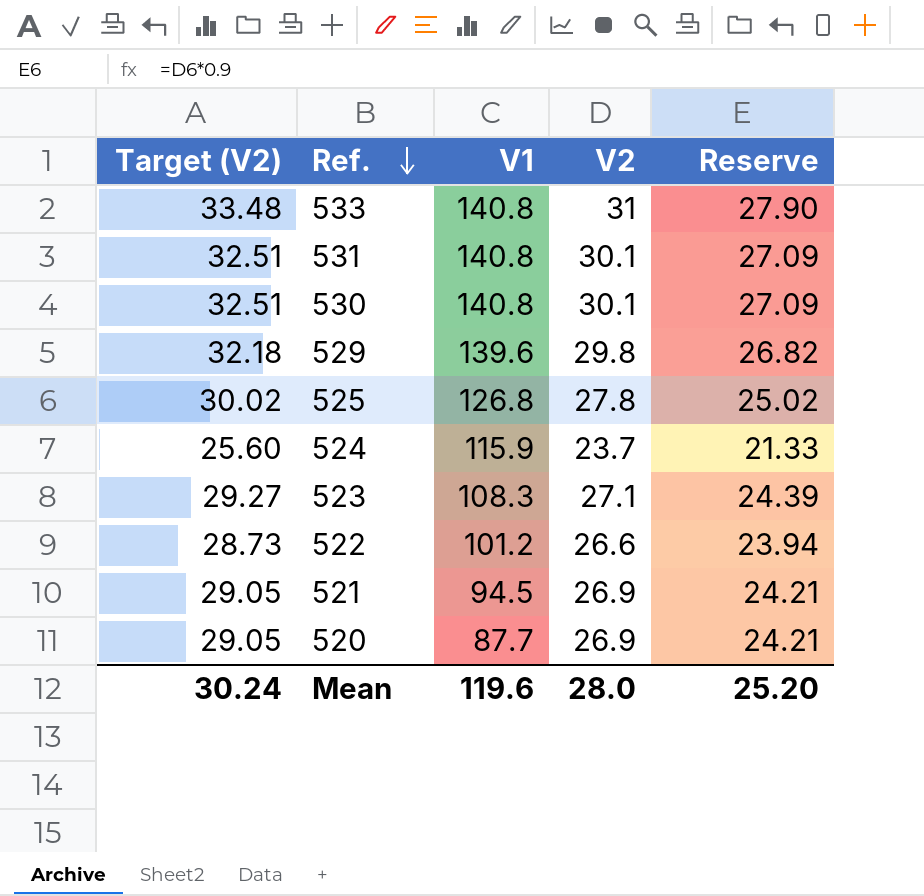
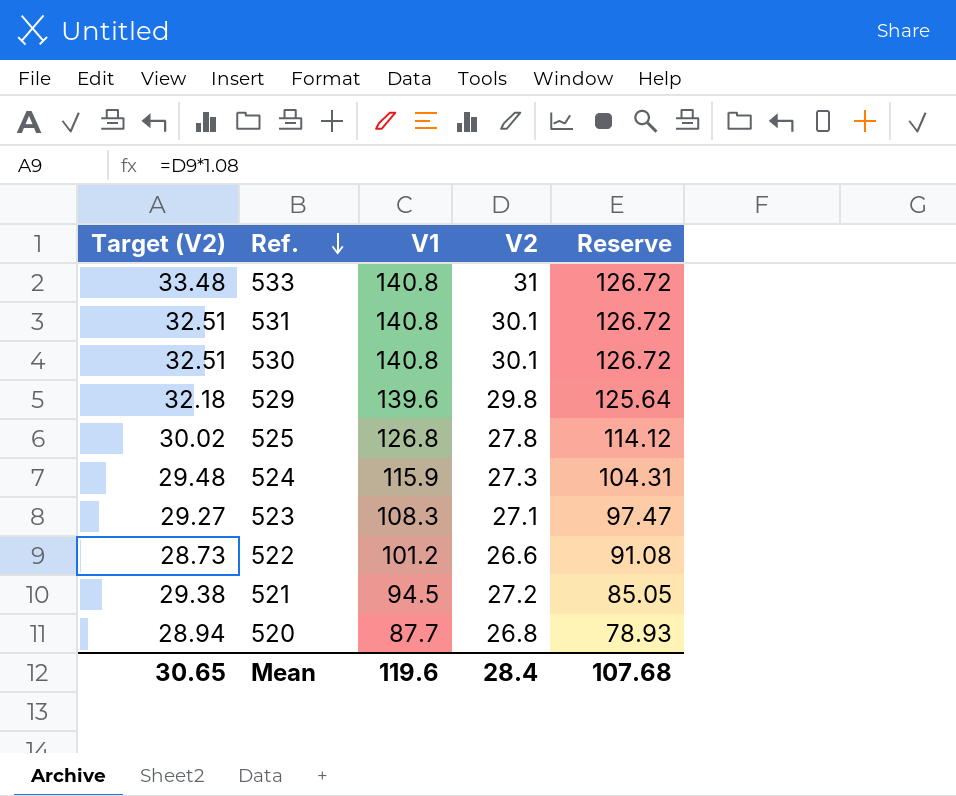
column Reserve | formula: [V2] * 0.9 -> [V1] * 0.9
524 | Target (V2): 25.60 -> 29.48
524 | V2: 23.7 -> 27.3
521 | Target (V2): 29.05 -> 29.38
521 | V2: 26.9 -> 27.2
520 | Target (V2): 29.05 -> 28.94
520 | V2: 26.9 -> 26.8
Mean | Target (V2): 30.24 -> 30.65
Mean | V2: 28.0 -> 28.4
Mean | Reserve: 25.20 -> 107.68

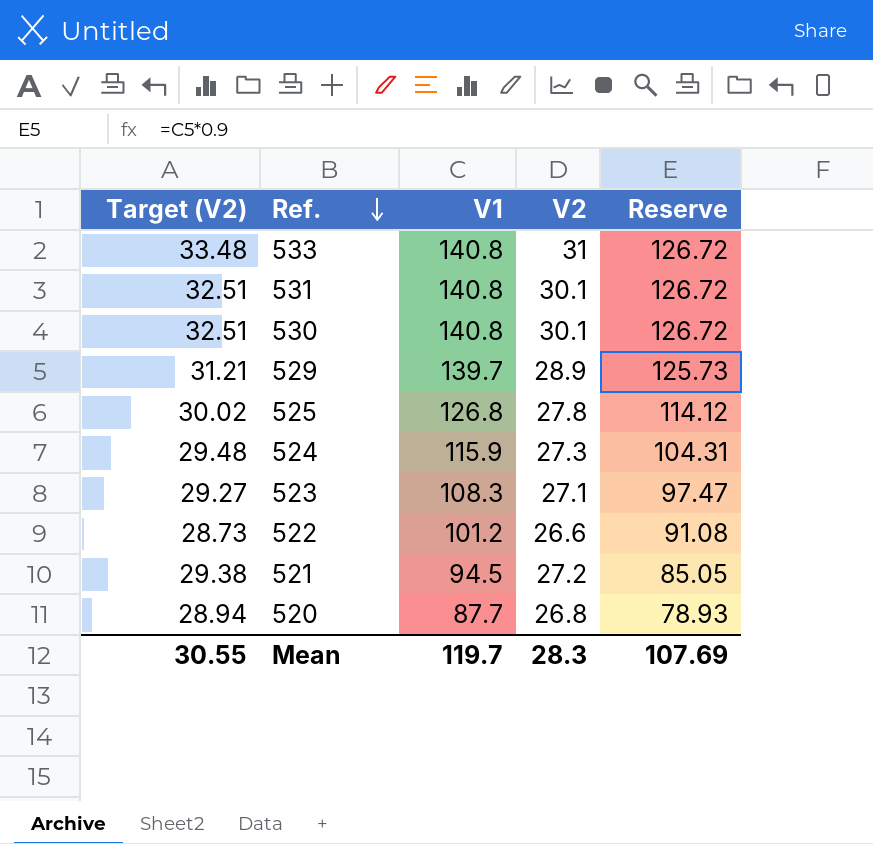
529 | Target (V2): 32.18 -> 31.21
529 | V1: 139.6 -> 139.7
529 | V2: 29.8 -> 28.9
529 | Reserve: 125.64 -> 125.73
Mean | Target (V2): 30.65 -> 30.55
Mean | V1: 119.6 -> 119.7
Mean | V2: 28.4 -> 28.3
Mean | Reserve: 107.68 -> 107.69

